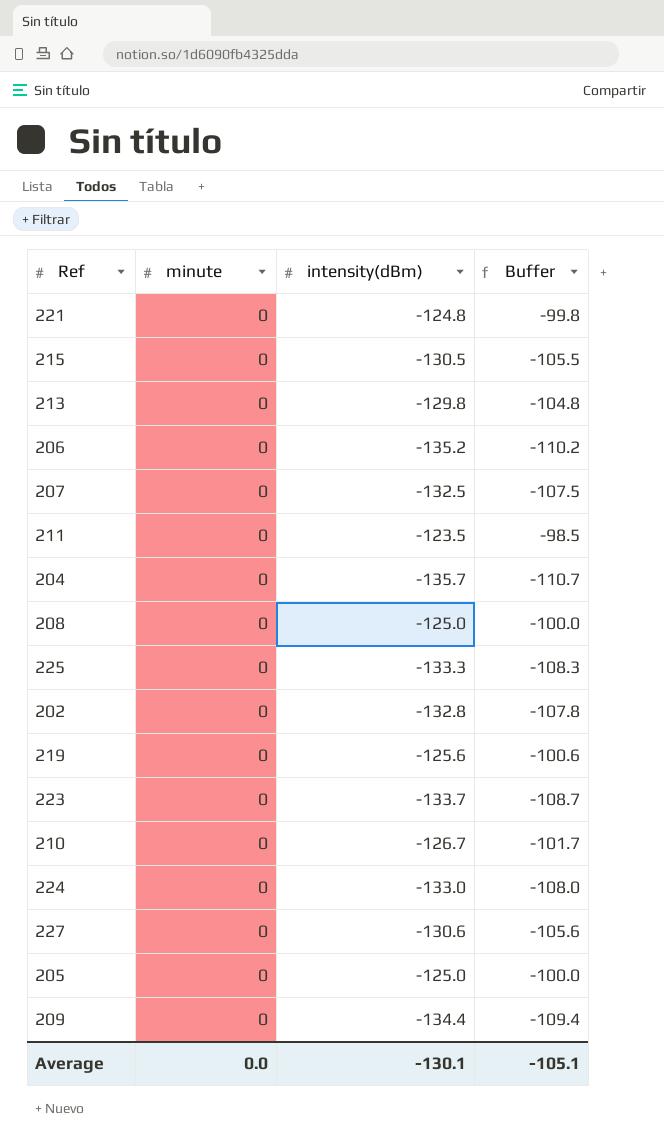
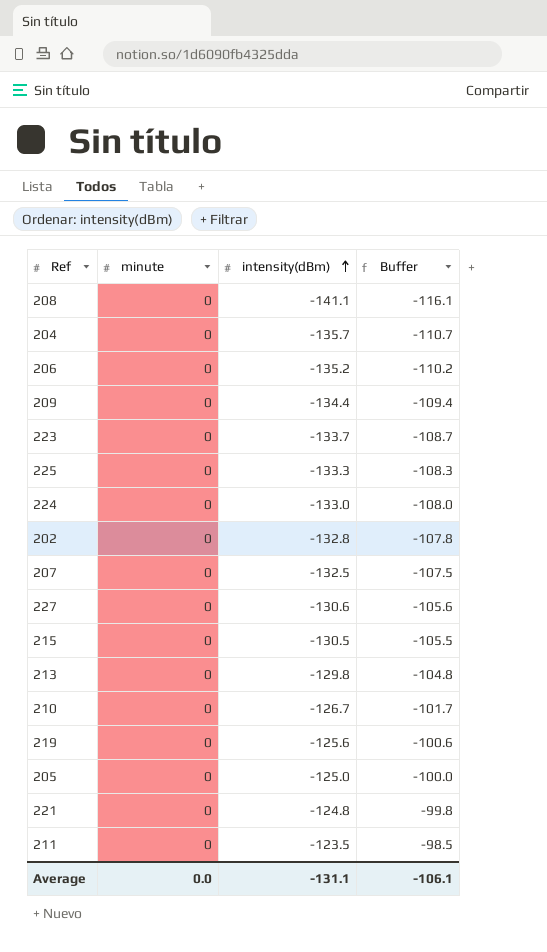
row order: none -> intensity(dBm) ascending
208 | intensity(dBm): -125.0 -> -141.1
208 | Buffer: -100.0 -> -116.1
Average | intensity(dBm): -130.1 -> -131.1
Average | Buffer: -105.1 -> -106.1

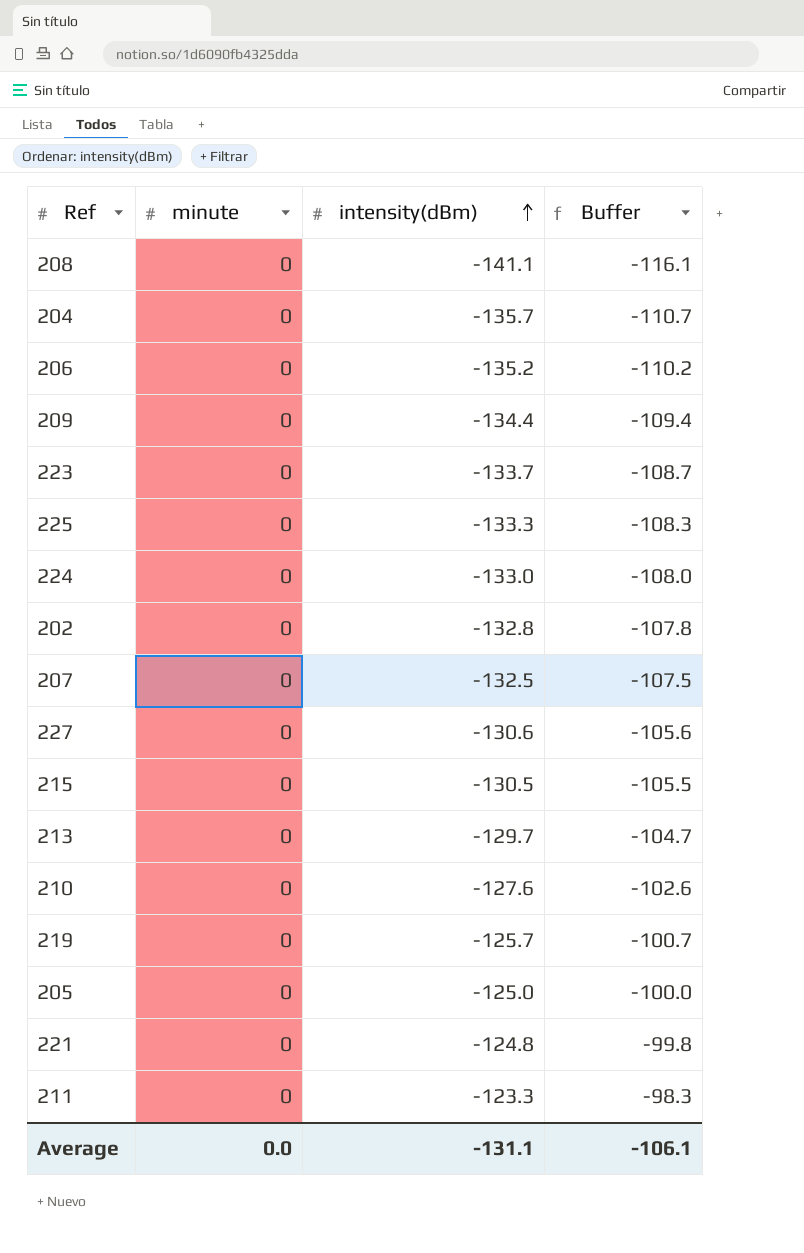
213 | intensity(dBm): -129.8 -> -129.7
213 | Buffer: -104.8 -> -104.7
210 | intensity(dBm): -126.7 -> -127.6
210 | Buffer: -101.7 -> -102.6
219 | intensity(dBm): -125.6 -> -125.7
219 | Buffer: -100.6 -> -100.7
211 | intensity(dBm): -123.5 -> -123.3
211 | Buffer: -98.5 -> -98.3

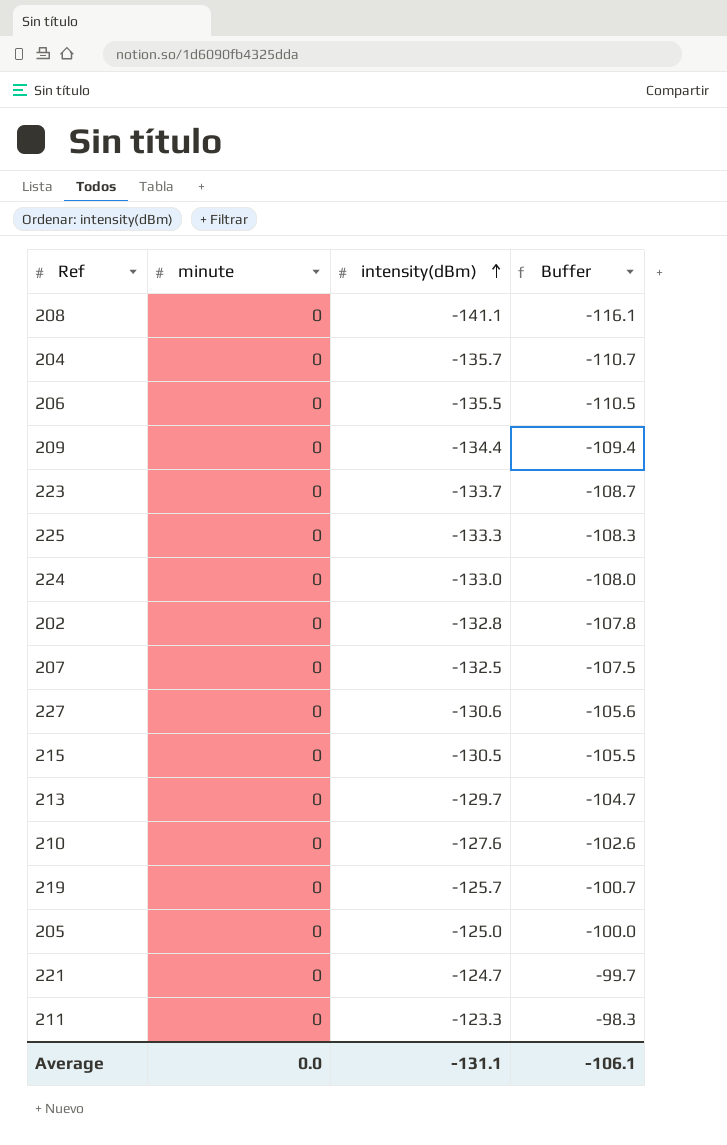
206 | intensity(dBm): -135.2 -> -135.5
206 | Buffer: -110.2 -> -110.5
221 | intensity(dBm): -124.8 -> -124.7
221 | Buffer: -99.8 -> -99.7

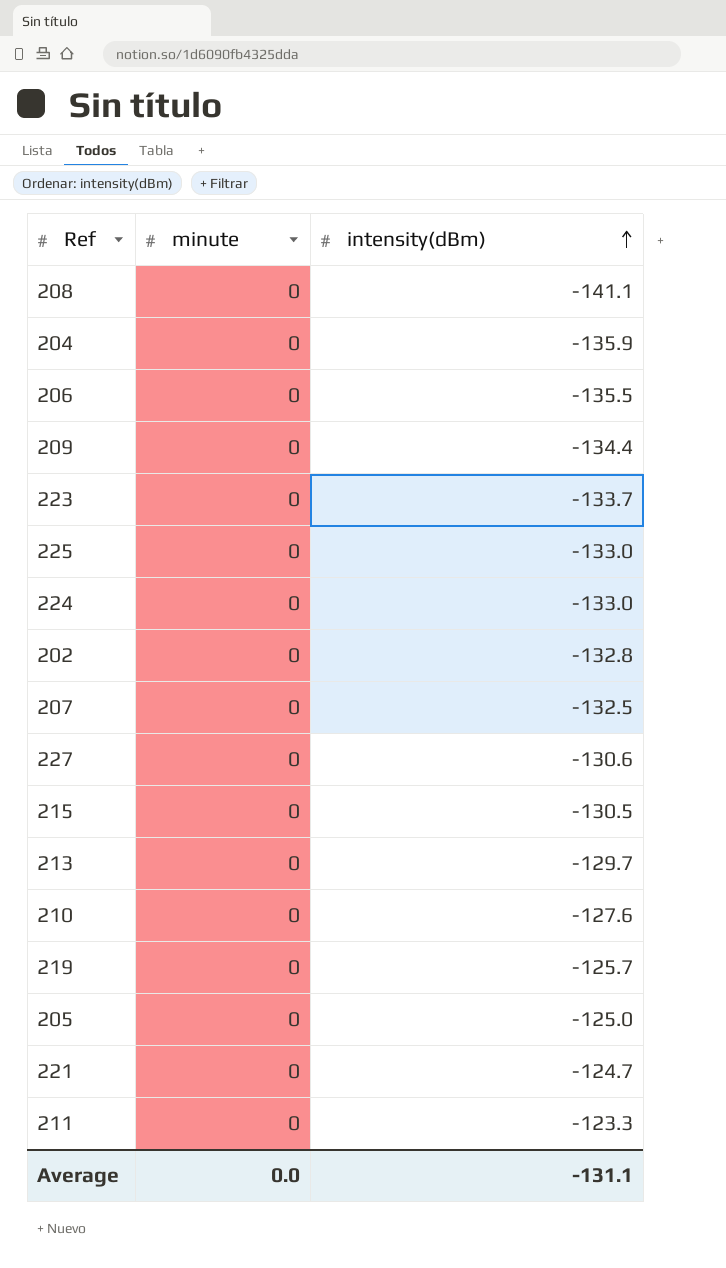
column Buffer | formula: [intensity(dBm)] + 25 -> none
204 | intensity(dBm): -135.7 -> -135.9
225 | intensity(dBm): -133.3 -> -133.0

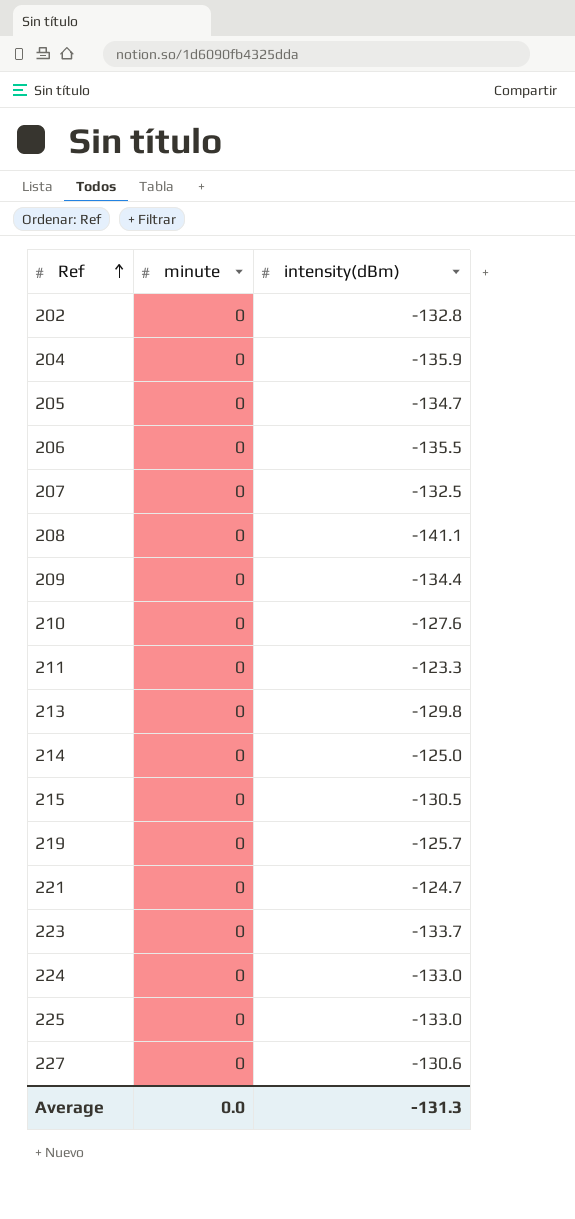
row order: intensity(dBm) ascending -> Ref ascending
205 | intensity(dBm): -125.0 -> -134.7
213 | intensity(dBm): -129.7 -> -129.8
row 214: none -> 0 | -125.0
Average | intensity(dBm): -131.1 -> -131.3

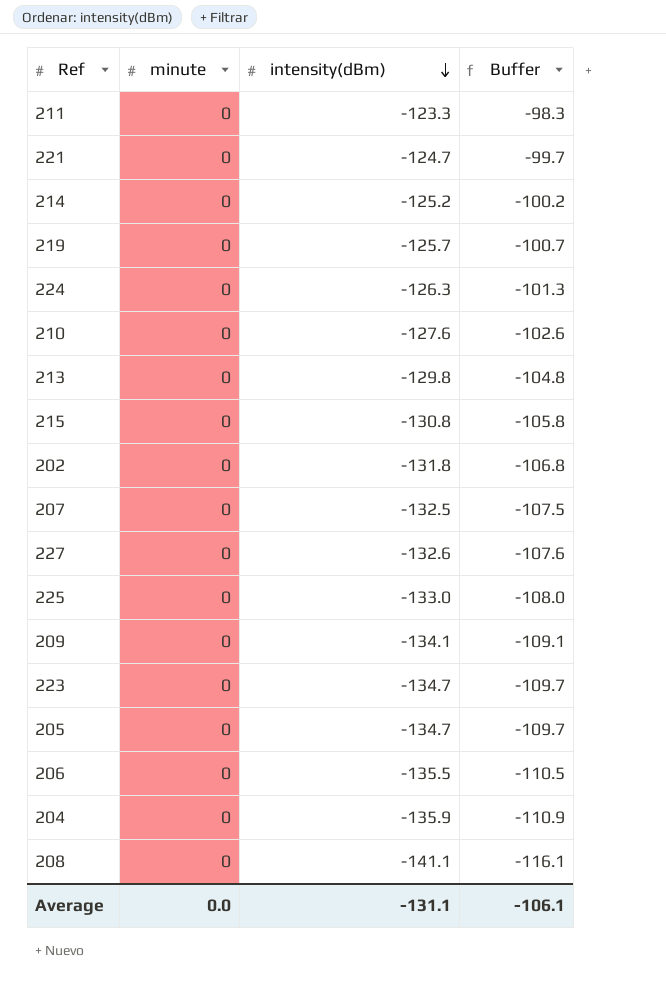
row order: Ref ascending -> intensity(dBm) descending
column Buffer | formula: none -> [intensity(dBm)] + 25
214 | intensity(dBm): -125.0 -> -125.2
224 | intensity(dBm): -133.0 -> -126.3
215 | intensity(dBm): -130.5 -> -130.8
202 | intensity(dBm): -132.8 -> -131.8
227 | intensity(dBm): -130.6 -> -132.6
209 | intensity(dBm): -134.4 -> -134.1
223 | intensity(dBm): -133.7 -> -134.7
Average | intensity(dBm): -131.3 -> -131.1

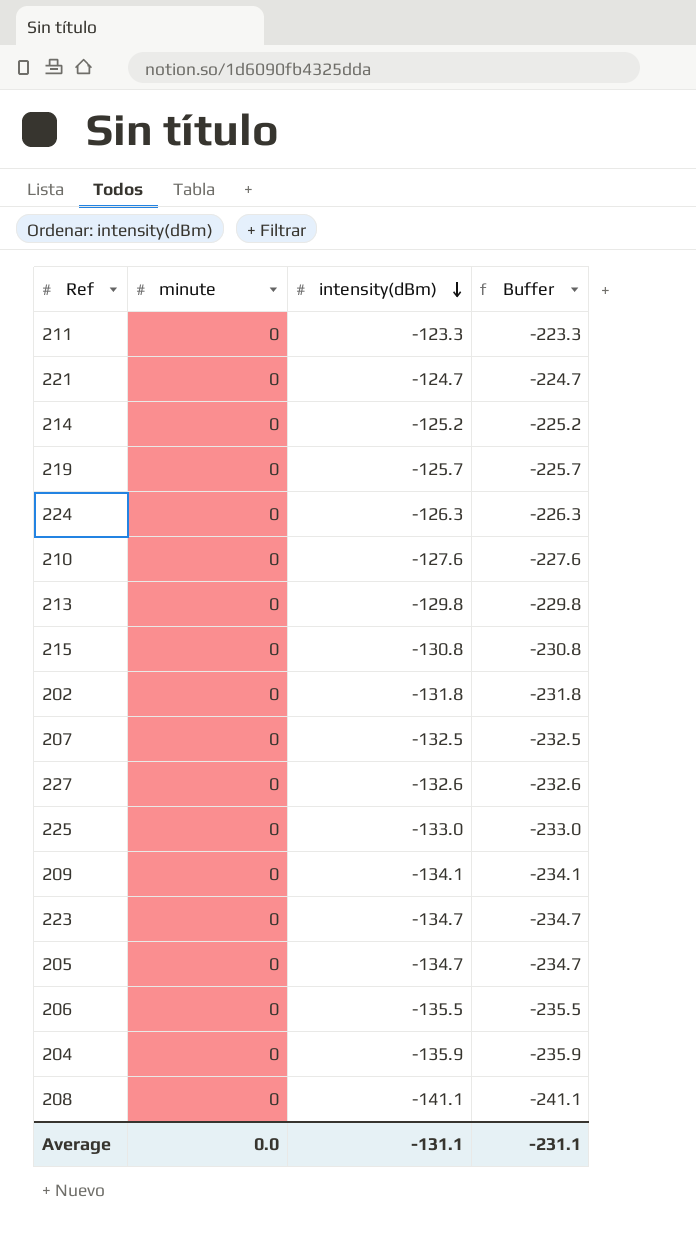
column Buffer | formula: [intensity(dBm)] + 25 -> [intensity(dBm)] - 100
Average | Buffer: -106.1 -> -231.1

